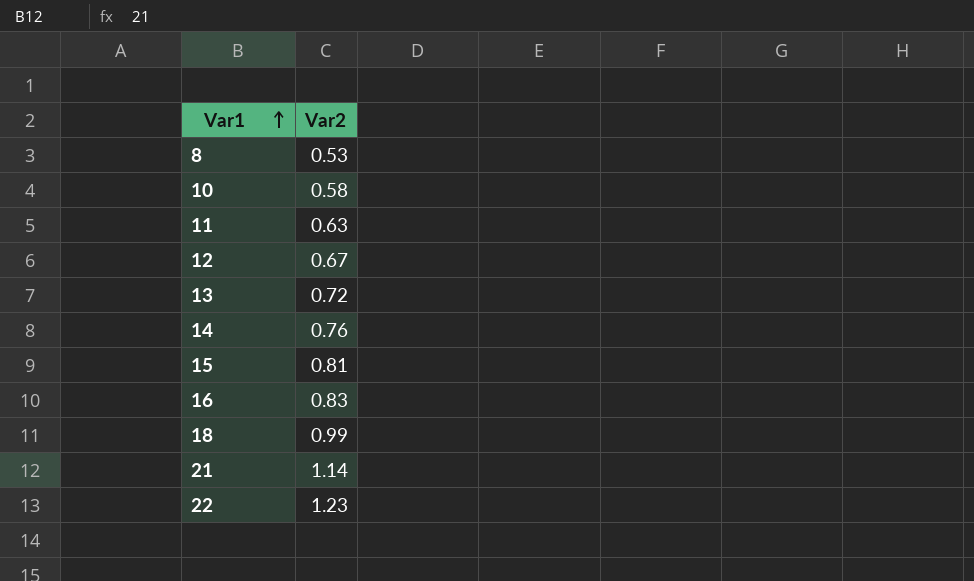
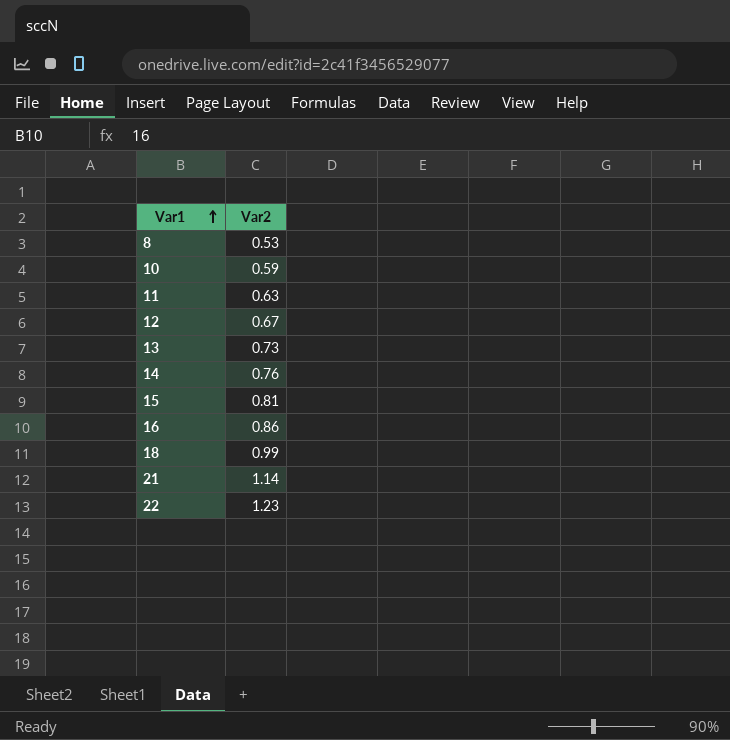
10 | Var2: 0.58 -> 0.59
13 | Var2: 0.72 -> 0.73
16 | Var2: 0.83 -> 0.86

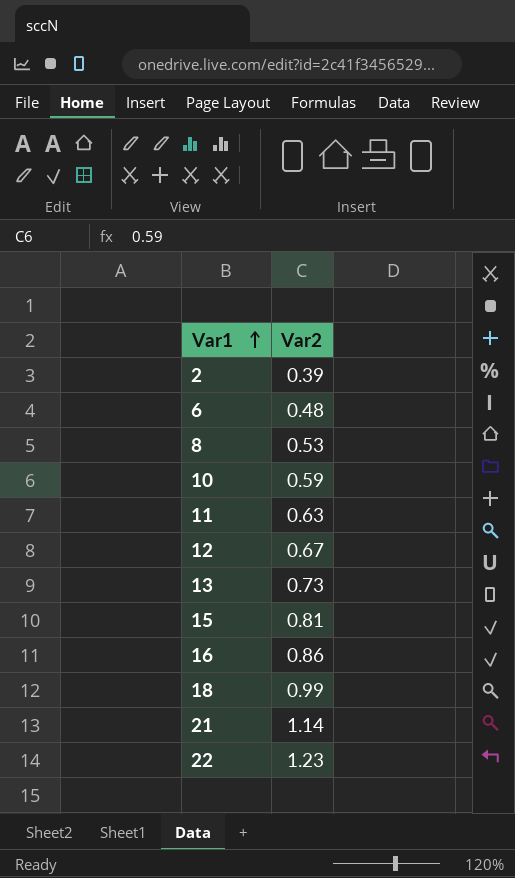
row 14: 0.76 -> none
row 2: none -> 0.39
row 6: none -> 0.48

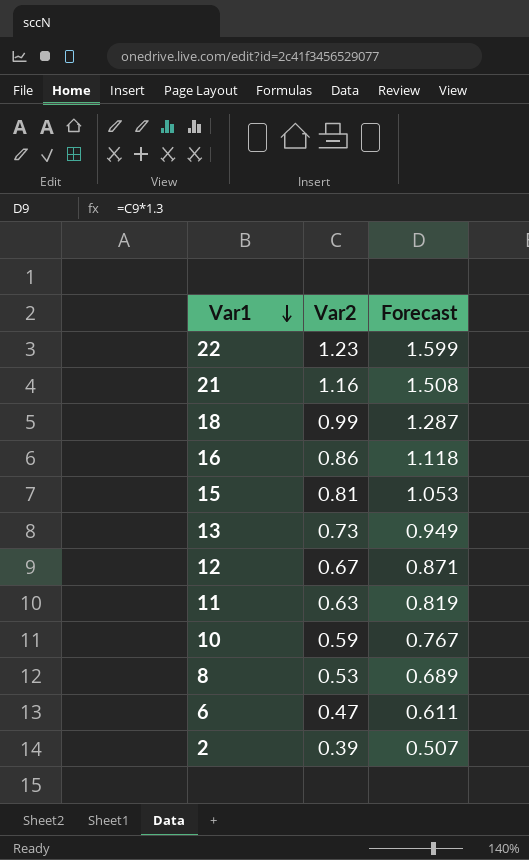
row order: Var1 ascending -> Var1 descending
column Forecast | formula: none -> [Var2] * 1.3
21 | Var2: 1.14 -> 1.16
6 | Var2: 0.48 -> 0.47

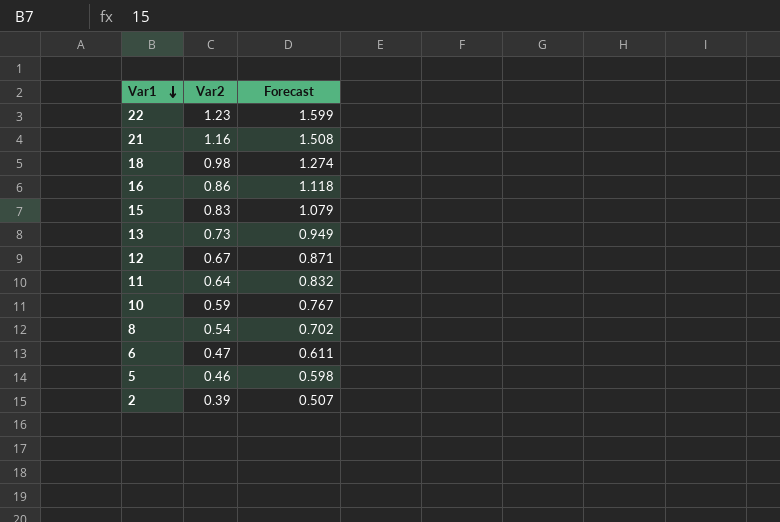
18 | Var2: 0.99 -> 0.98
18 | Forecast: 1.287 -> 1.274
15 | Var2: 0.81 -> 0.83
15 | Forecast: 1.053 -> 1.079
11 | Var2: 0.63 -> 0.64
11 | Forecast: 0.819 -> 0.832
8 | Var2: 0.53 -> 0.54
8 | Forecast: 0.689 -> 0.702
row 5: none -> 0.46 | 0.598

